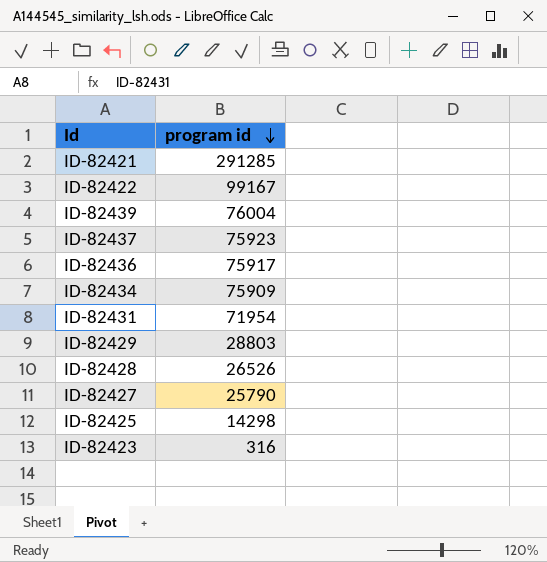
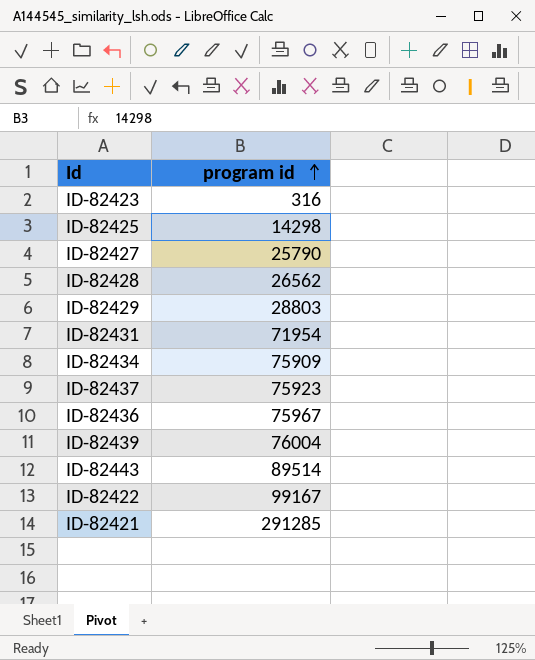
row order: program id descending -> program id ascending
ID-82428 | program id: 26526 -> 26562
ID-82436 | program id: 75917 -> 75967
row ID-82443: none -> 89514

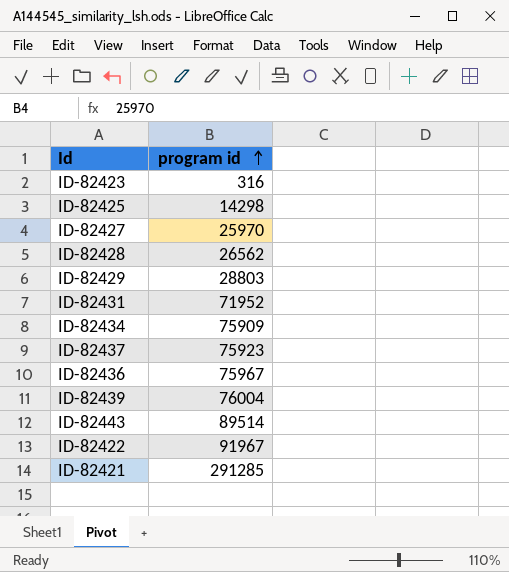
ID-82427 | program id: 25790 -> 25970
ID-82431 | program id: 71954 -> 71952
ID-82422 | program id: 99167 -> 91967

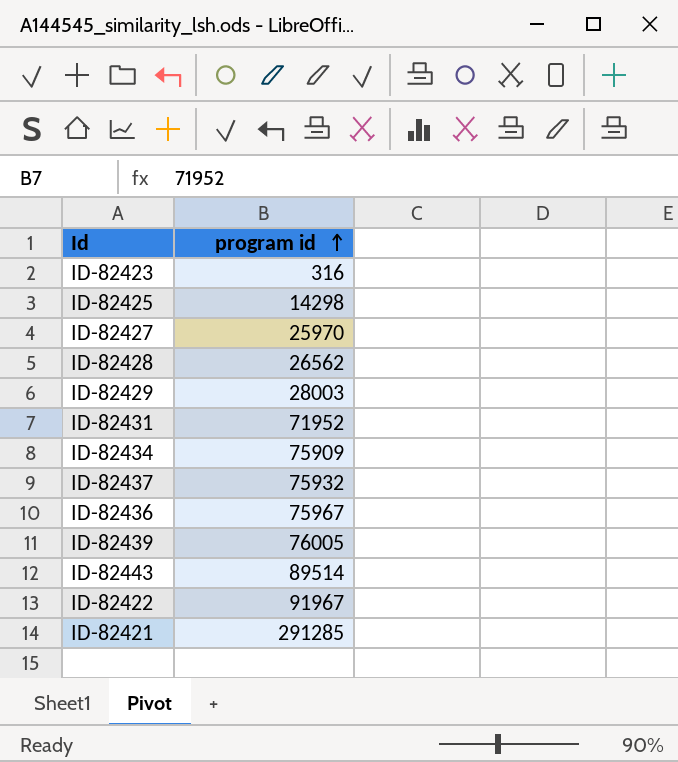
ID-82429 | program id: 28803 -> 28003
ID-82437 | program id: 75923 -> 75932
ID-82439 | program id: 76004 -> 76005

